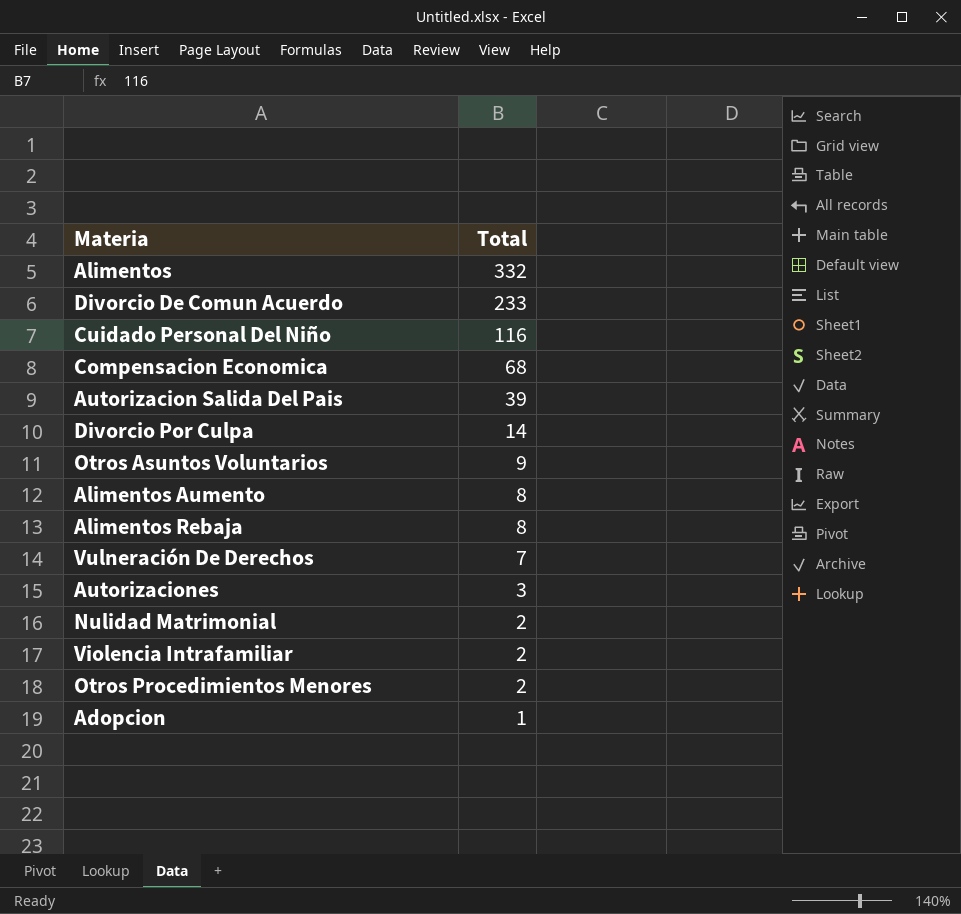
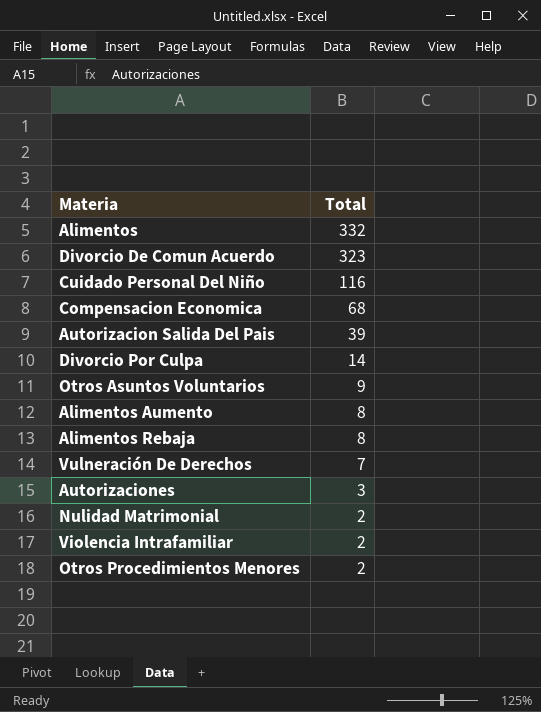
row Adopcion: 1 -> none
Divorcio De Comun Acuerdo | Total: 233 -> 323

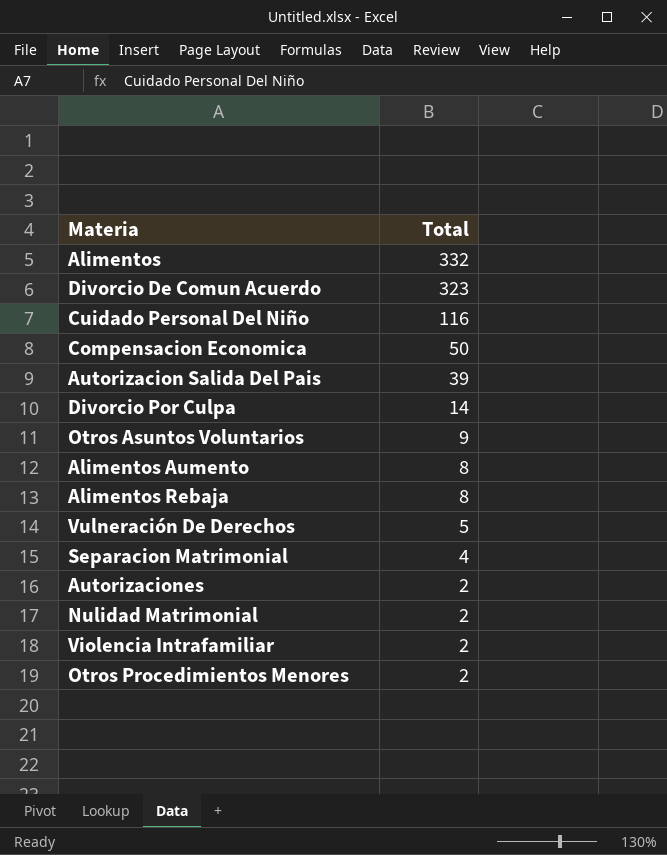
Compensacion Economica | Total: 68 -> 50
Vulneración De Derechos | Total: 7 -> 5
row Separacion Matrimonial: none -> 4
Autorizaciones | Total: 3 -> 2

